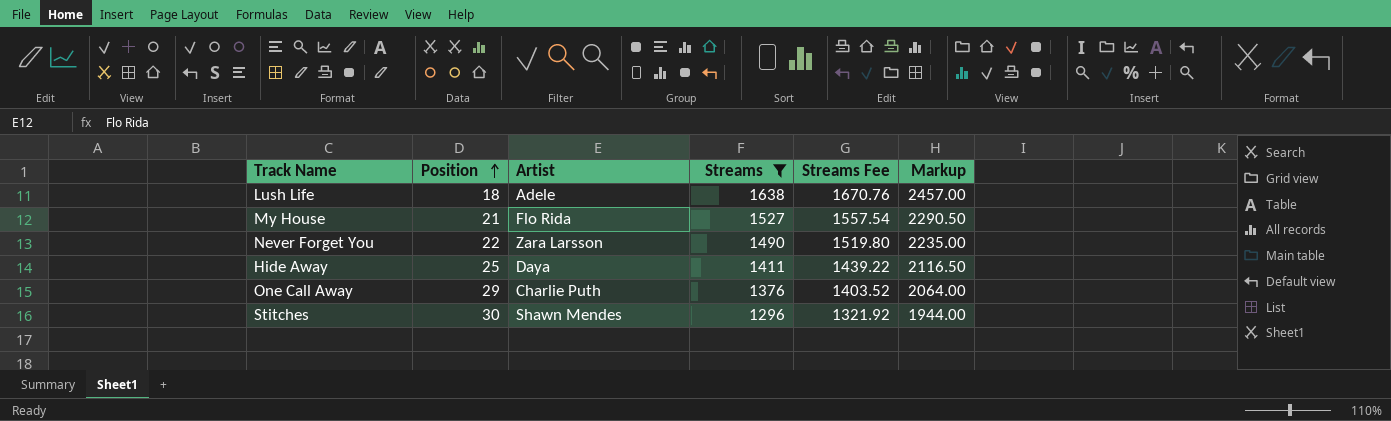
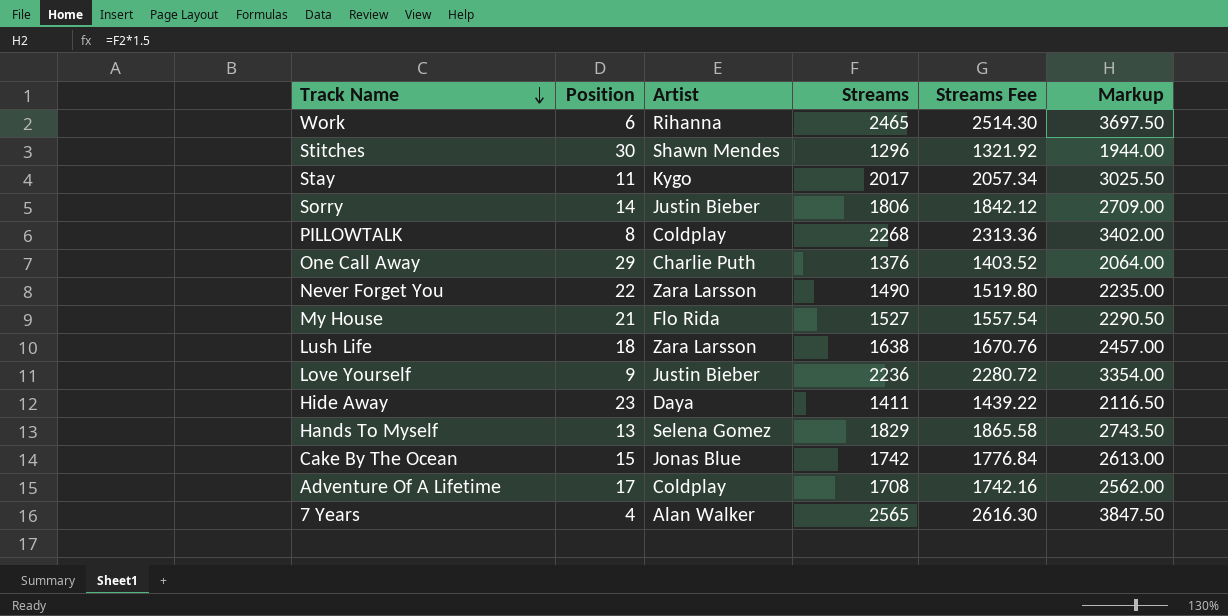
filter: Streams <= 1638 -> none
row order: Position ascending -> Track Name descending
Lush Life | Artist: Adele -> Zara Larsson
Hide Away | Position: 25 -> 23

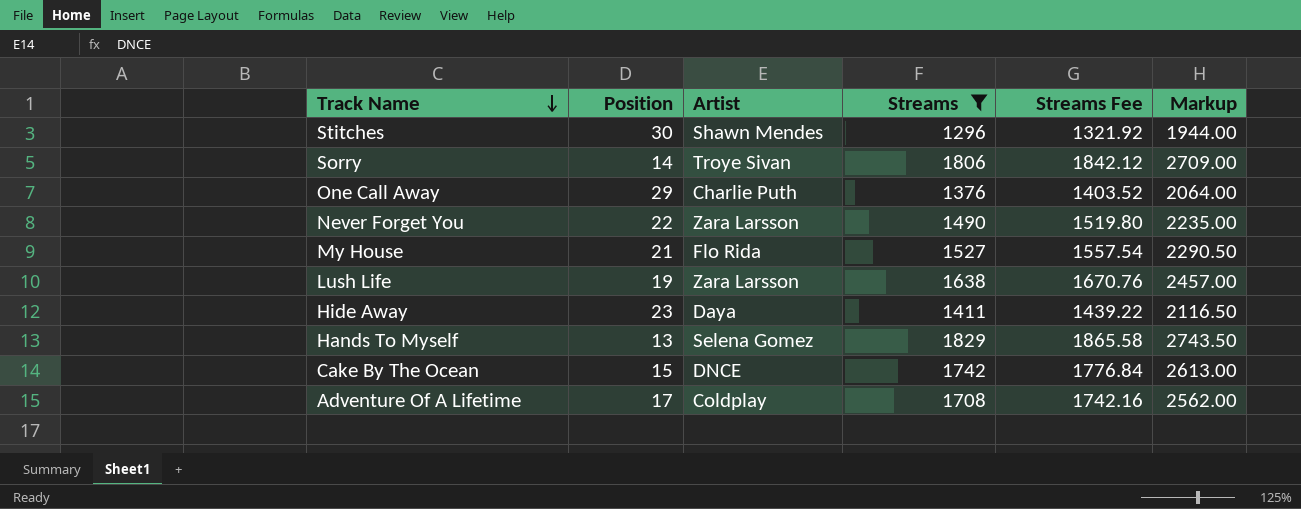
filter: none -> Streams <= 1829
Sorry | Artist: Justin Bieber -> Troye Sivan
Lush Life | Position: 18 -> 19
Cake By The Ocean | Artist: Jonas Blue -> DNCE

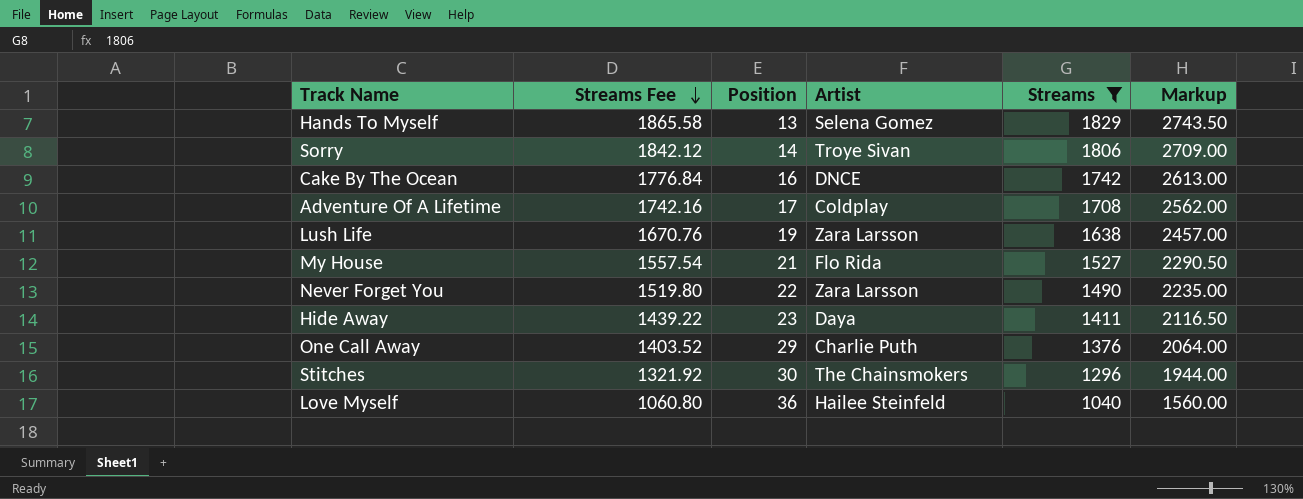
row order: Track Name descending -> Streams Fee descending
column Streams Fee | position: 5 -> 2
Cake By The Ocean | Position: 15 -> 16
Stitches | Artist: Shawn Mendes -> The Chainsmokers
row Love Myself: none -> 1060.80 | 36 | Hailee Steinfeld | 1040 | 1560.00

